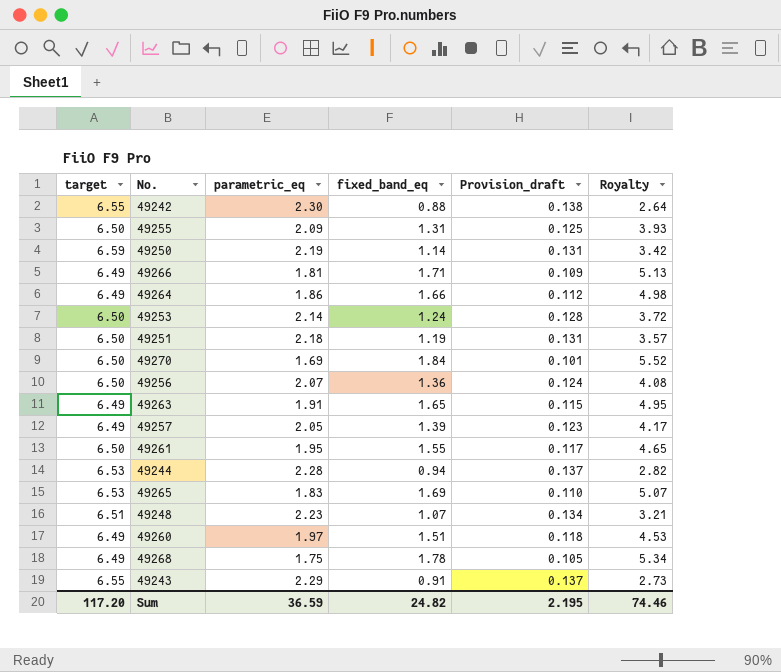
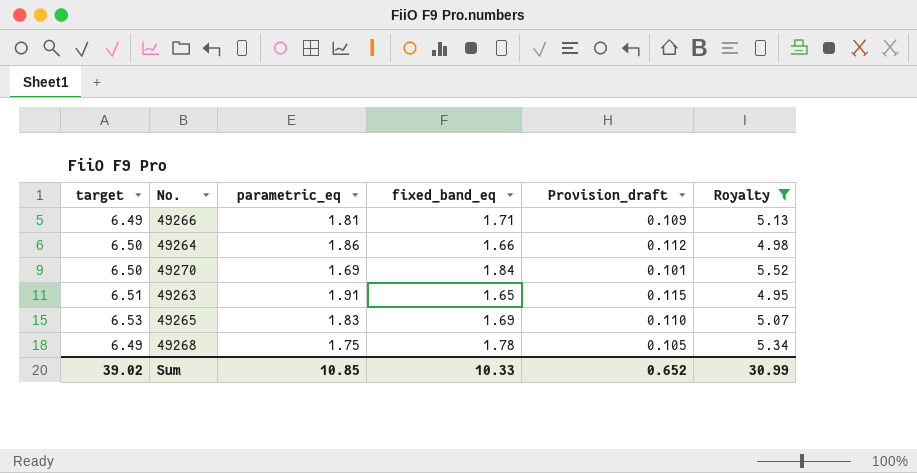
filter: none -> Royalty >= 4.95
49264 | target: 6.49 -> 6.50
49263 | target: 6.49 -> 6.51
Sum | target: 117.20 -> 39.02
Sum | parametric_eq: 36.59 -> 10.85
Sum | fixed_band_eq: 24.82 -> 10.33
Sum | Provision_draft: 2.195 -> 0.652
Sum | Royalty: 74.46 -> 30.99

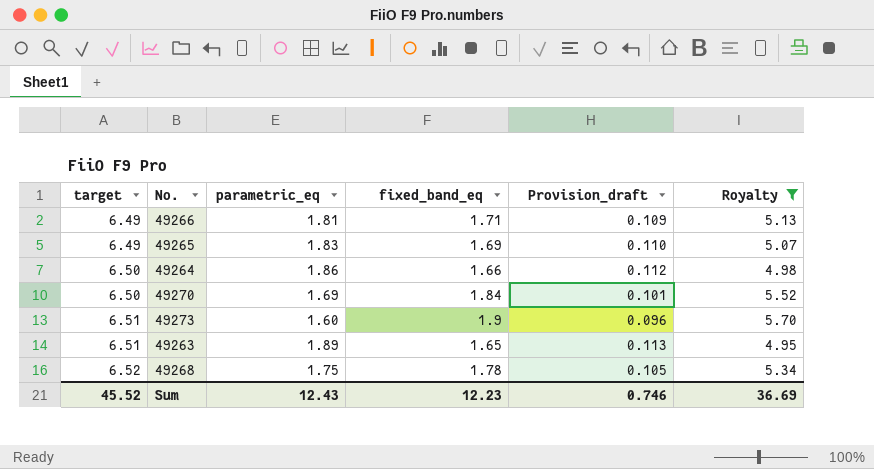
row order: none -> target ascending
49265 | target: 6.53 -> 6.49
row 49273: none -> 6.51 | 1.60 | 1.9 | 0.096 | 5.70
49263 | parametric_eq: 1.91 -> 1.89
49263 | Provision_draft: 0.115 -> 0.113
49268 | target: 6.49 -> 6.52
Sum | target: 39.02 -> 45.52
Sum | parametric_eq: 10.85 -> 12.43
Sum | fixed_band_eq: 10.33 -> 12.23
Sum | Provision_draft: 0.652 -> 0.746
Sum | Royalty: 30.99 -> 36.69

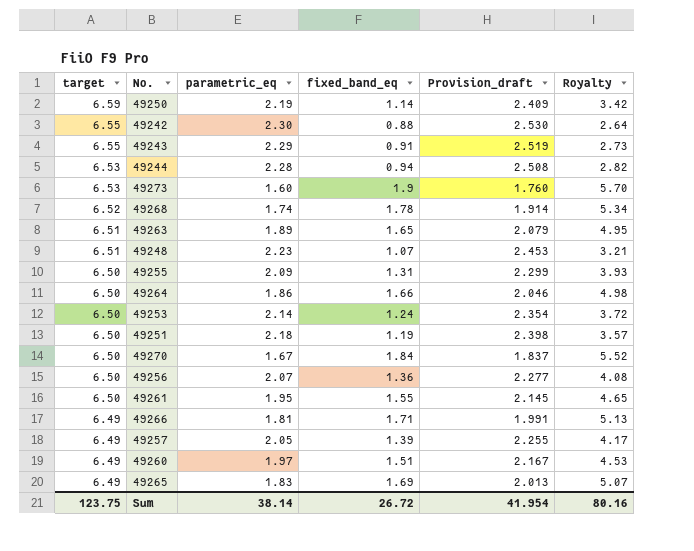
filter: Royalty >= 4.95 -> none
row order: target ascending -> target descending
column Provision_draft | formula: [parametric_eq] * 0.06 -> [parametric_eq] * 1.1
49273 | target: 6.51 -> 6.53
49268 | parametric_eq: 1.75 -> 1.74
49270 | parametric_eq: 1.69 -> 1.67
Sum | target: 45.52 -> 123.75
Sum | parametric_eq: 12.43 -> 38.14
Sum | fixed_band_eq: 12.23 -> 26.72
Sum | Provision_draft: 0.746 -> 41.954
Sum | Royalty: 36.69 -> 80.16

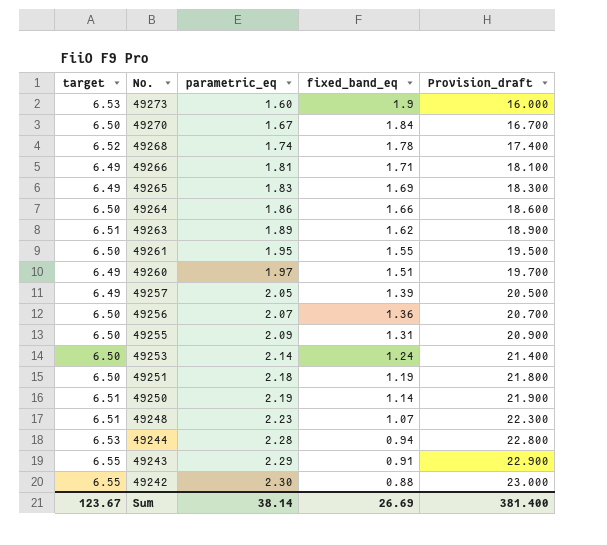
row order: target descending -> No. descending
column Royalty | formula: [fixed_band_eq] * 3 -> none
column Provision_draft | formula: [parametric_eq] * 1.1 -> [parametric_eq] * 10
49263 | fixed_band_eq: 1.65 -> 1.62
49250 | target: 6.59 -> 6.51
Sum | target: 123.75 -> 123.67
Sum | fixed_band_eq: 26.72 -> 26.69
Sum | Provision_draft: 41.954 -> 381.400

